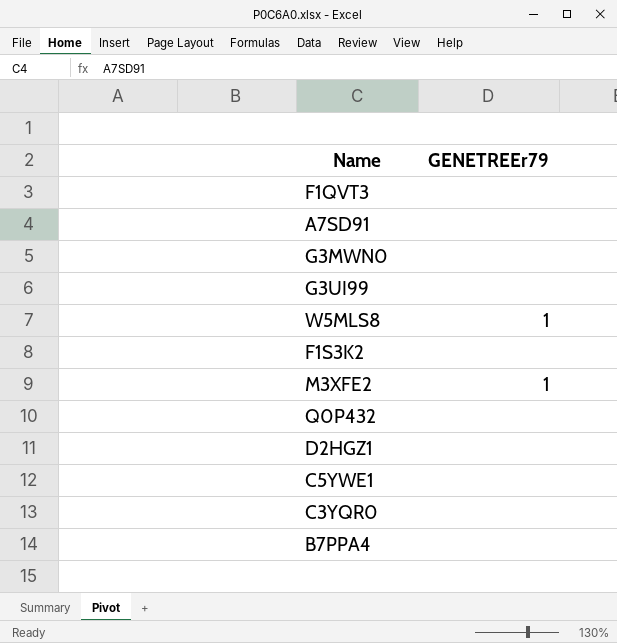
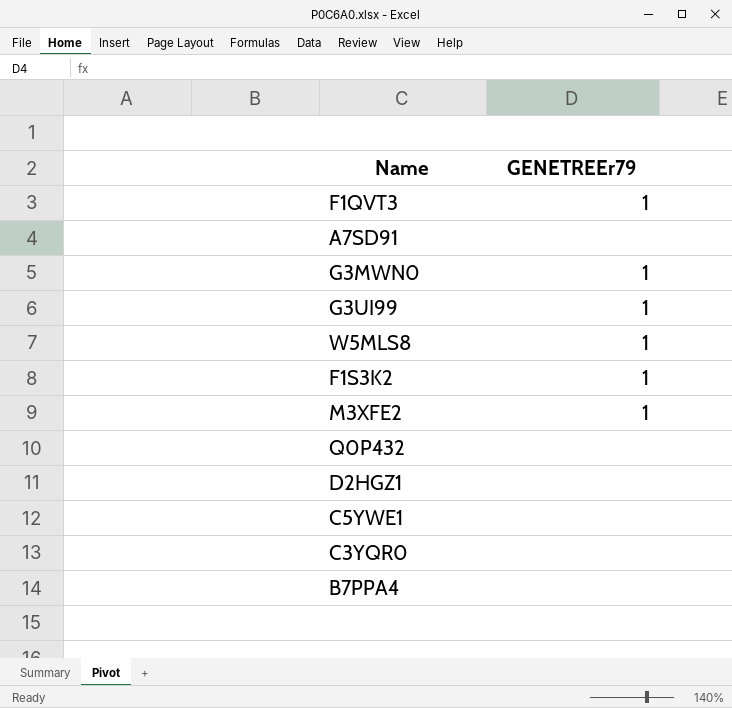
F1QVT3 | GENETREEr79: none -> 1
G3MWN0 | GENETREEr79: none -> 1
G3UI99 | GENETREEr79: none -> 1
F1S3K2 | GENETREEr79: none -> 1

